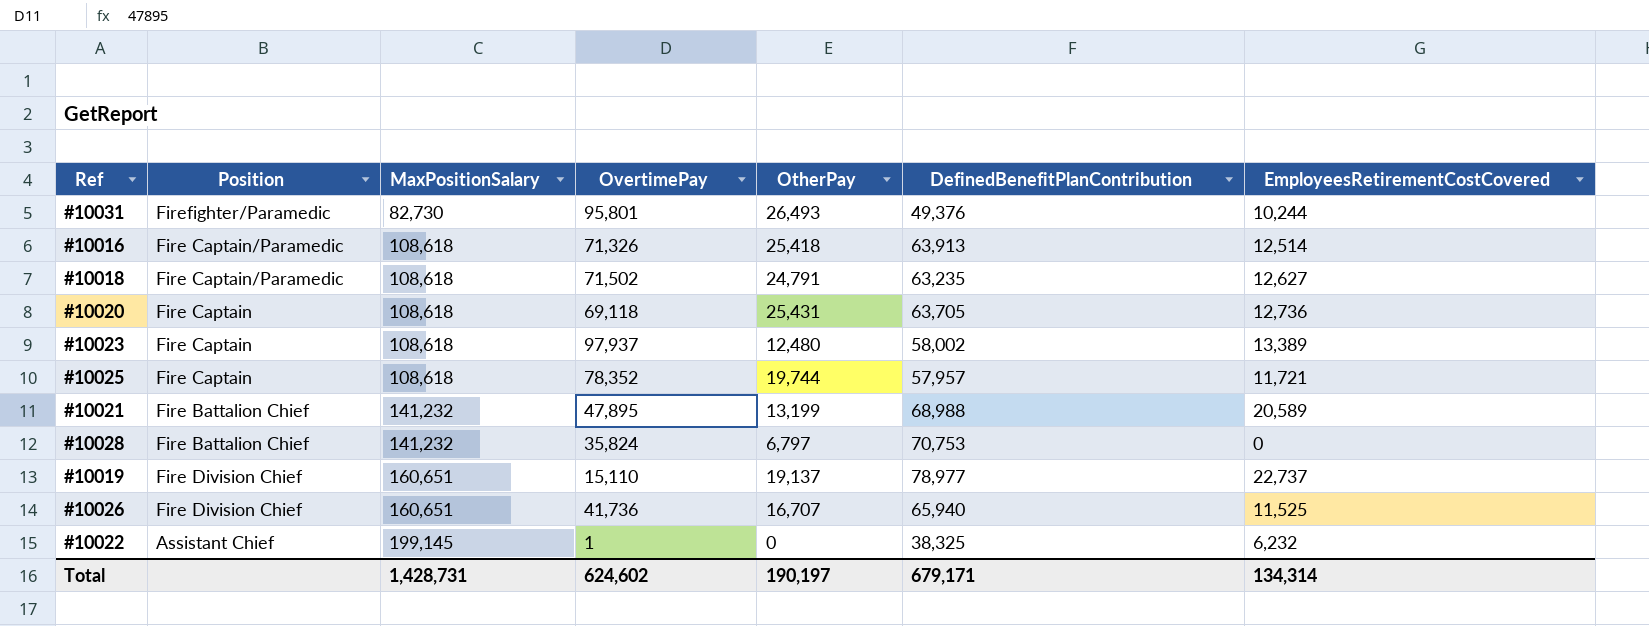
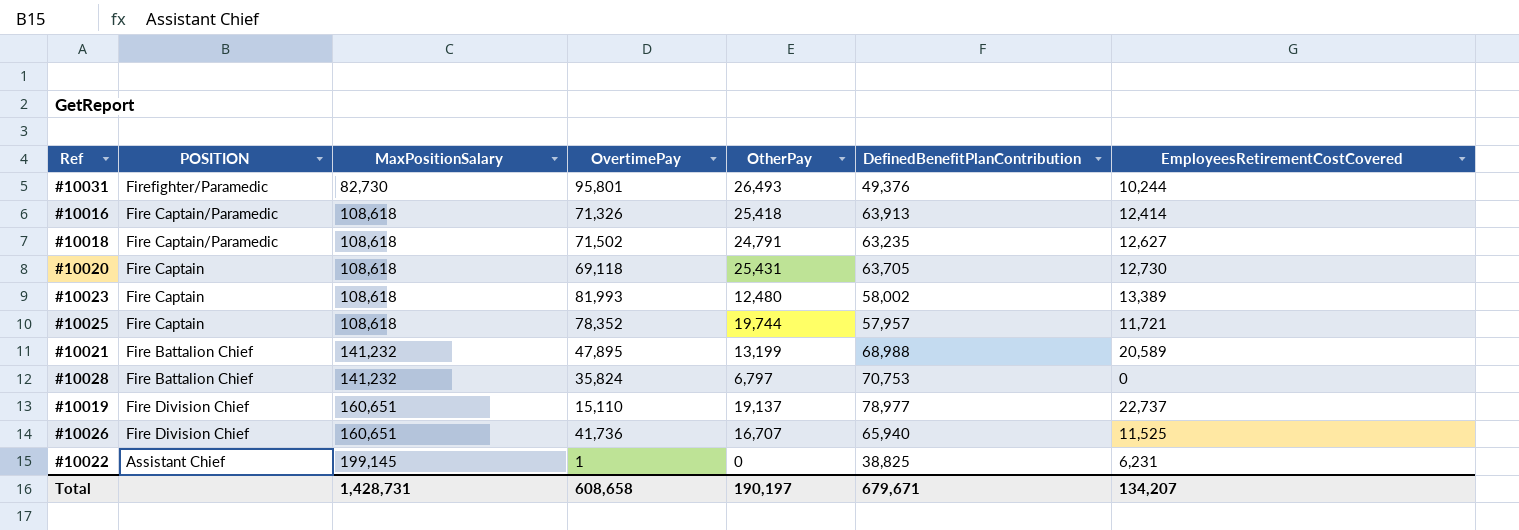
column name: Position -> POSITION
#10016 | EmployeesRetirementCostCovered: 12,514 -> 12,414
#10020 | EmployeesRetirementCostCovered: 12,736 -> 12,730
#10023 | OvertimePay: 97,937 -> 81,993
#10022 | DefinedBenefitPlanContribution: 38,325 -> 38,825
#10022 | EmployeesRetirementCostCovered: 6,232 -> 6,231
Total | OvertimePay: 624,602 -> 608,658
Total | DefinedBenefitPlanContribution: 679,171 -> 679,671
Total | EmployeesRetirementCostCovered: 134,314 -> 134,207

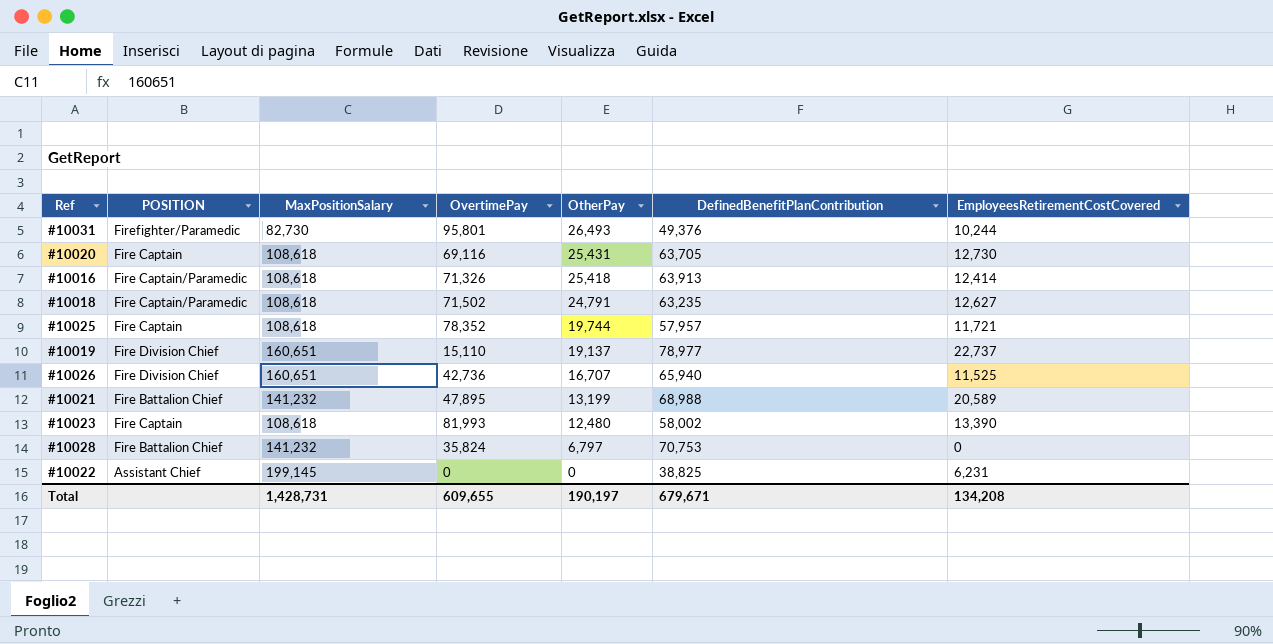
row order: MaxPositionSalary ascending -> OtherPay descending
#10020 | OvertimePay: 69,118 -> 69,116
#10026 | OvertimePay: 41,736 -> 42,736
#10023 | EmployeesRetirementCostCovered: 13,389 -> 13,390
#10022 | OvertimePay: 1 -> 0
Total | OvertimePay: 608,658 -> 609,655
Total | EmployeesRetirementCostCovered: 134,207 -> 134,208

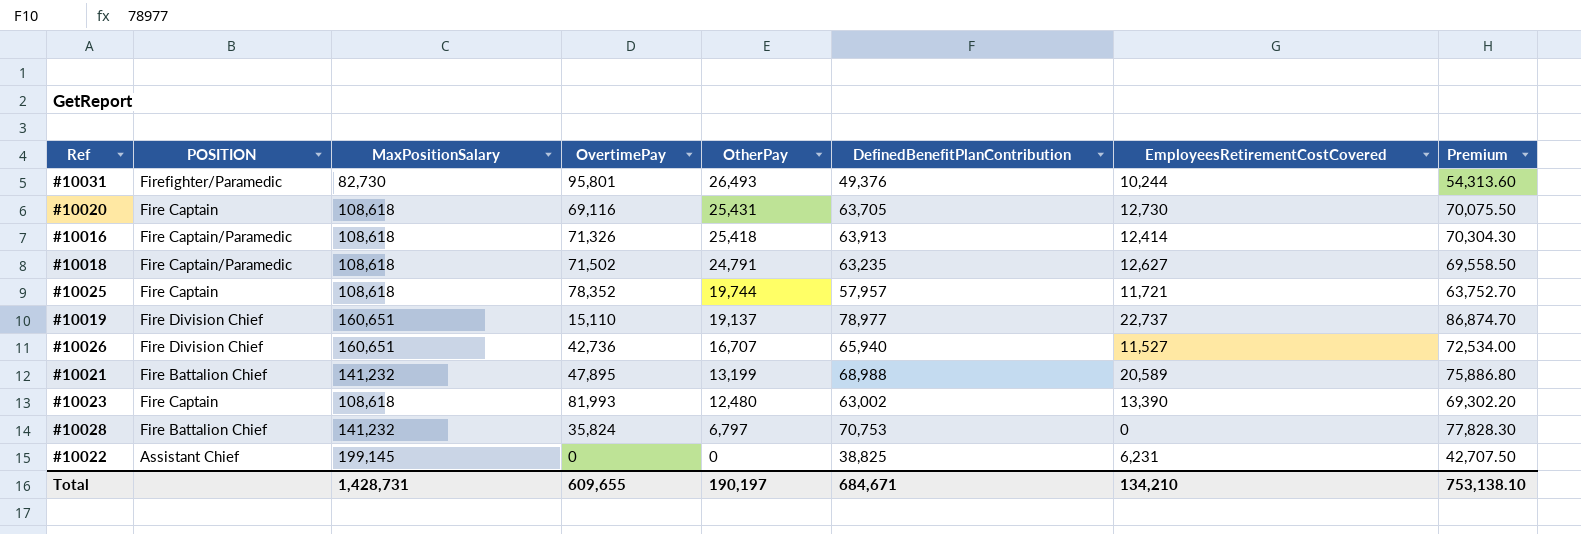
column Premium | formula: none -> [DefinedBenefitPlanContribution] * 1.1
#10026 | EmployeesRetirementCostCovered: 11,525 -> 11,527
#10023 | DefinedBenefitPlanContribution: 58,002 -> 63,002
Total | DefinedBenefitPlanContribution: 679,671 -> 684,671
Total | EmployeesRetirementCostCovered: 134,208 -> 134,210

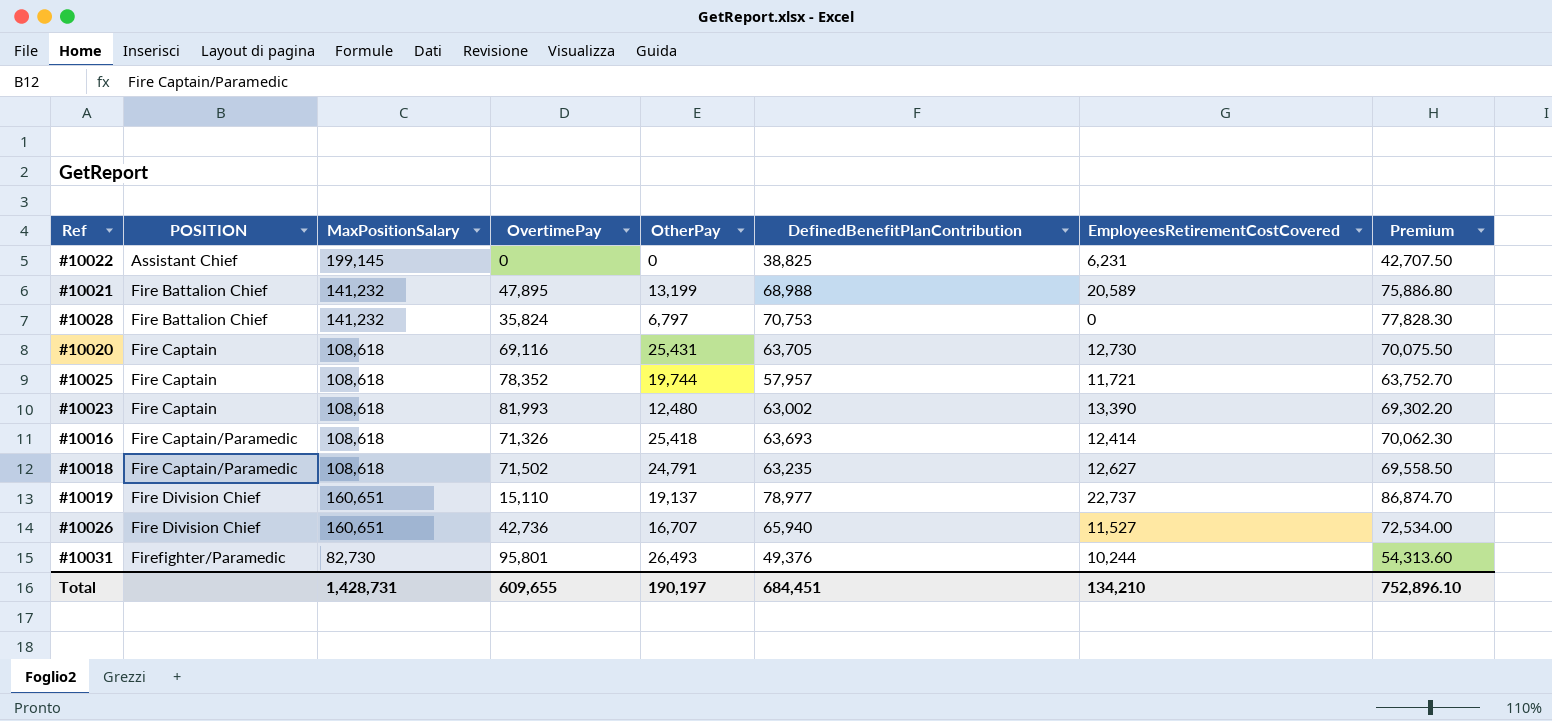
row order: OtherPay descending -> POSITION ascending
#10016 | DefinedBenefitPlanContribution: 63,913 -> 63,693
#10016 | Premium: 70,304.30 -> 70,062.30
Total | DefinedBenefitPlanContribution: 684,671 -> 684,451
Total | Premium: 753,138.10 -> 752,896.10

